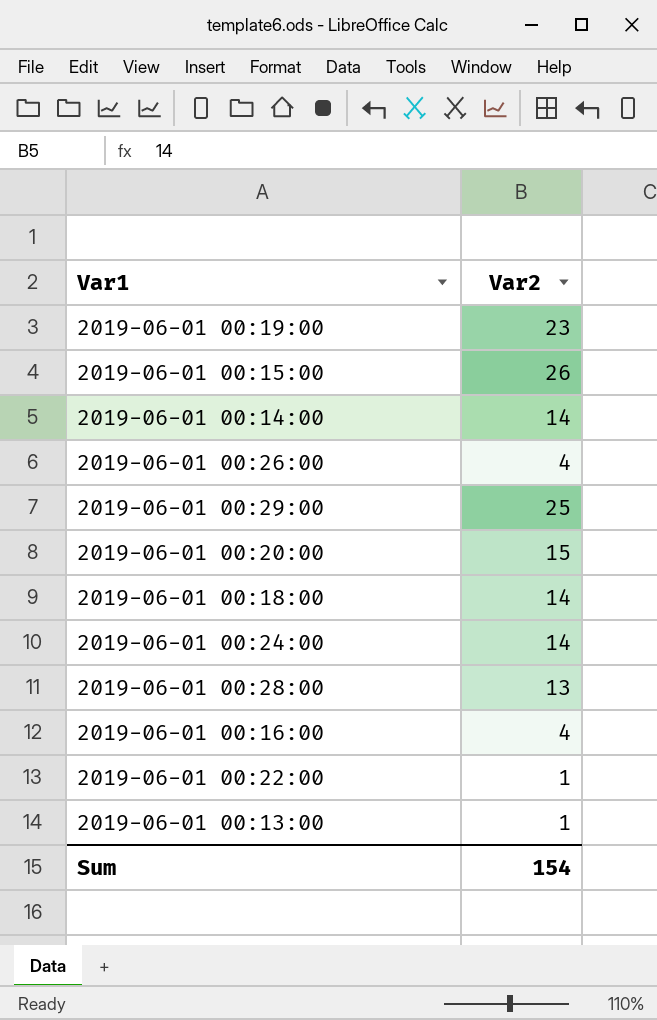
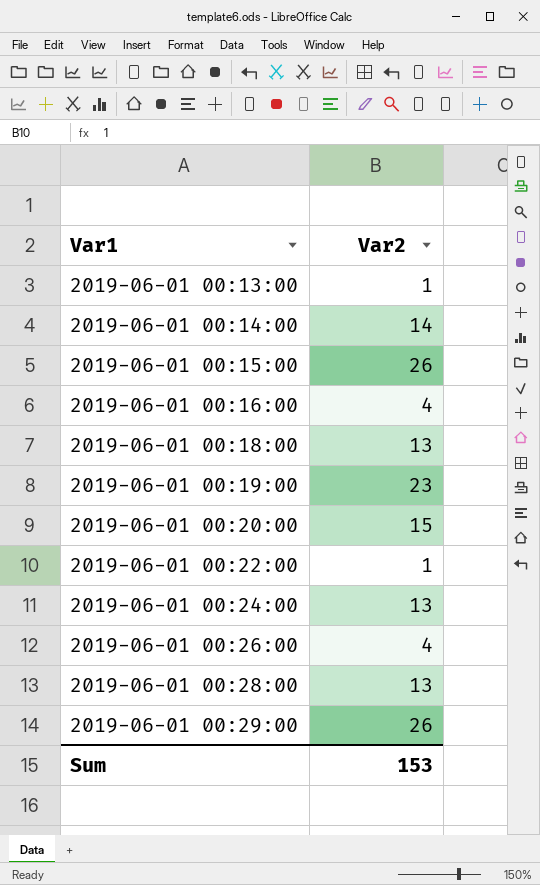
row order: none -> Var1 ascending
2019-06-01 00:18:00 | Var2: 14 -> 13
2019-06-01 00:24:00 | Var2: 14 -> 13
2019-06-01 00:29:00 | Var2: 25 -> 26
Sum | Var2: 154 -> 153

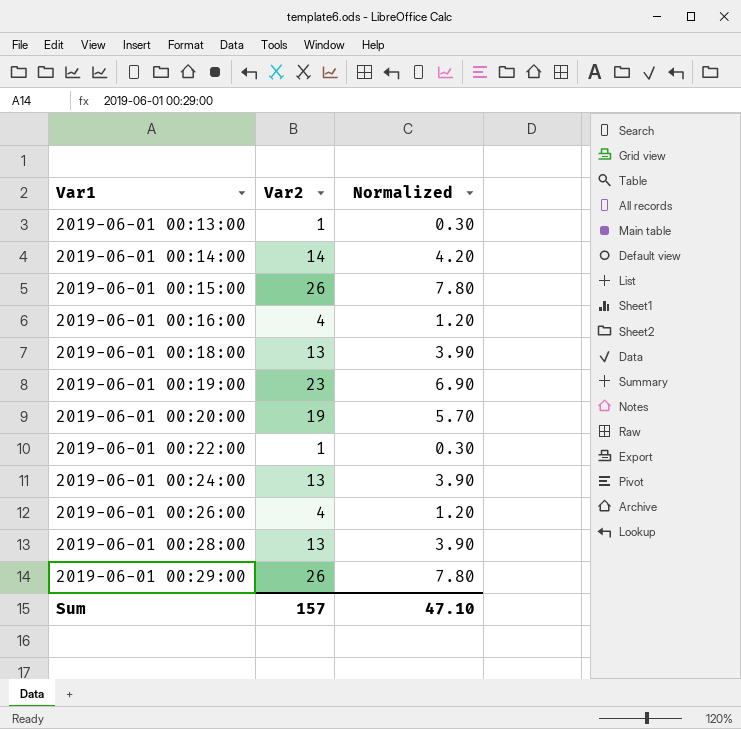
column Normalized | formula: none -> [Var2] * 0.3
2019-06-01 00:20:00 | Var2: 15 -> 19
Sum | Var2: 153 -> 157

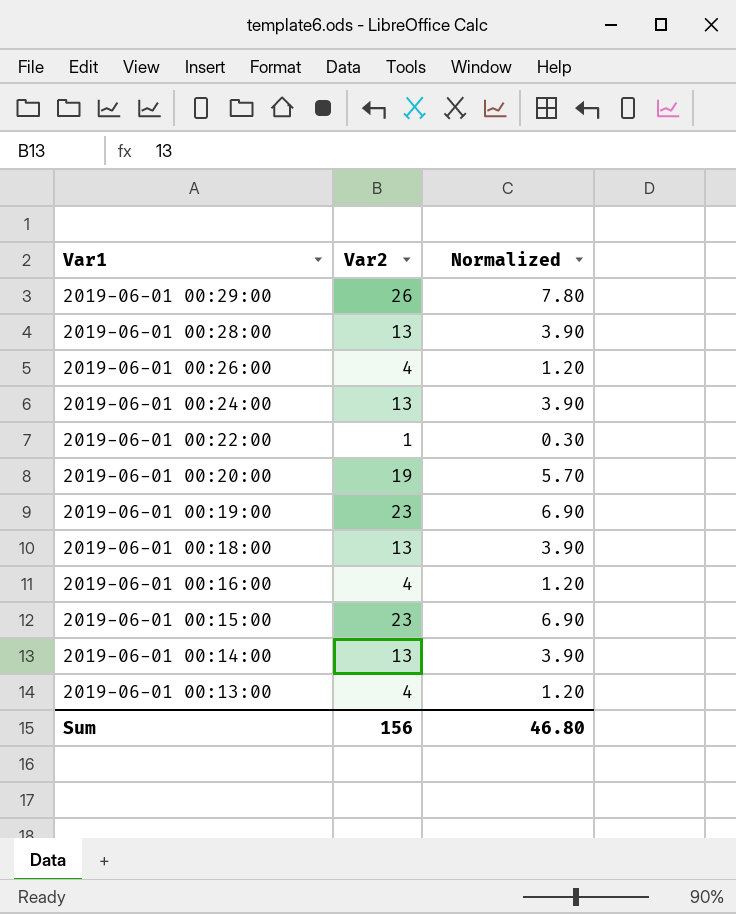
row order: Var1 ascending -> Var1 descending
2019-06-01 00:15:00 | Var2: 26 -> 23
2019-06-01 00:15:00 | Normalized: 7.80 -> 6.90
2019-06-01 00:14:00 | Var2: 14 -> 13
2019-06-01 00:14:00 | Normalized: 4.20 -> 3.90
2019-06-01 00:13:00 | Var2: 1 -> 4
2019-06-01 00:13:00 | Normalized: 0.30 -> 1.20
Sum | Var2: 157 -> 156
Sum | Normalized: 47.10 -> 46.80

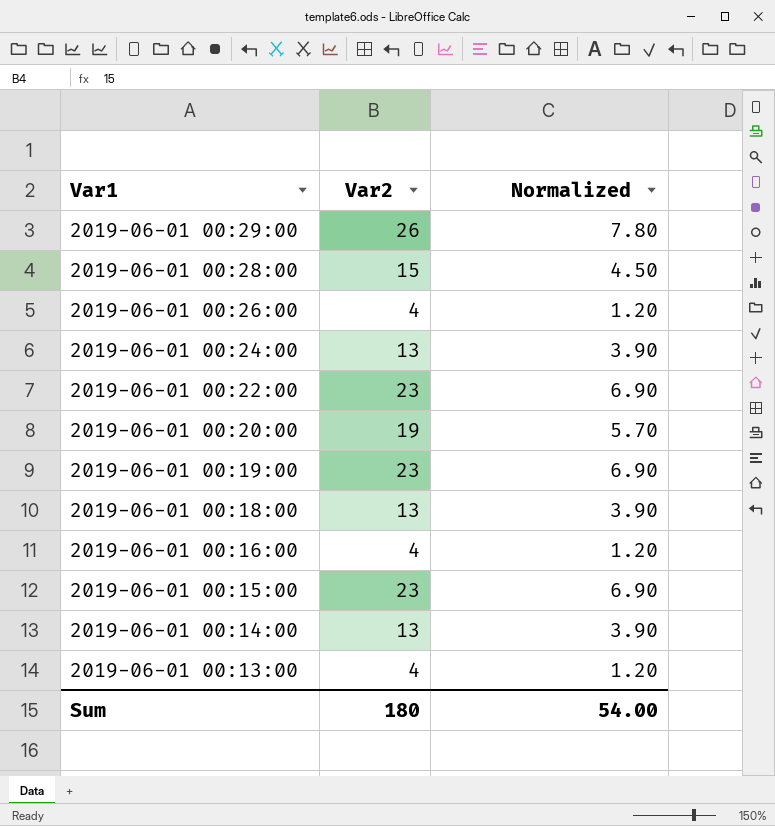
2019-06-01 00:28:00 | Var2: 13 -> 15
2019-06-01 00:28:00 | Normalized: 3.90 -> 4.50
2019-06-01 00:22:00 | Var2: 1 -> 23
2019-06-01 00:22:00 | Normalized: 0.30 -> 6.90
Sum | Var2: 156 -> 180
Sum | Normalized: 46.80 -> 54.00

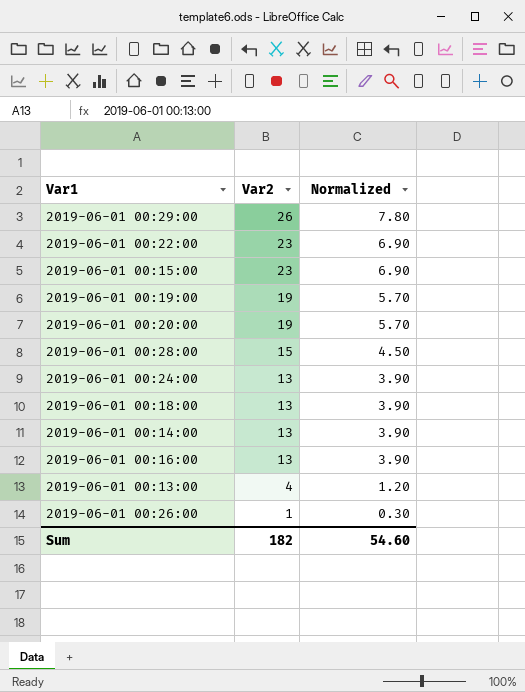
row order: Var1 descending -> Var2 descending
2019-06-01 00:19:00 | Var2: 23 -> 19
2019-06-01 00:19:00 | Normalized: 6.90 -> 5.70
2019-06-01 00:16:00 | Var2: 4 -> 13
2019-06-01 00:16:00 | Normalized: 1.20 -> 3.90
2019-06-01 00:26:00 | Var2: 4 -> 1
2019-06-01 00:26:00 | Normalized: 1.20 -> 0.30
Sum | Var2: 180 -> 182
Sum | Normalized: 54.00 -> 54.60

